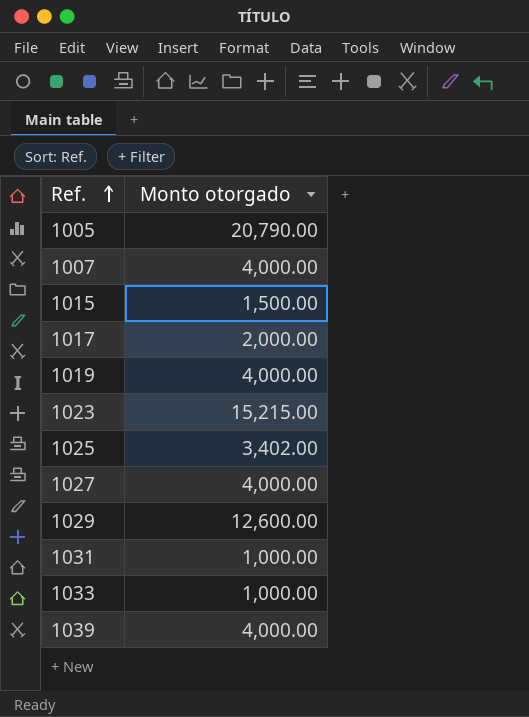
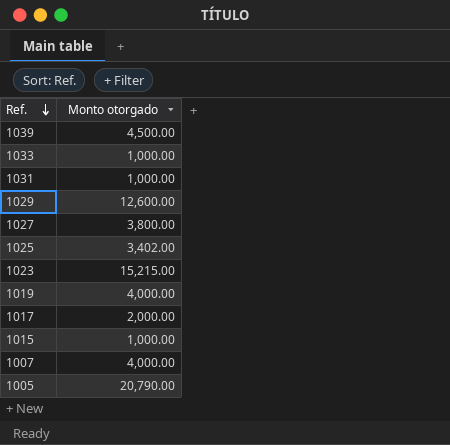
row order: Ref. ascending -> Ref. descending
1039 | Monto otorgado: 4,000.00 -> 4,500.00
1027 | Monto otorgado: 4,000.00 -> 3,800.00
1015 | Monto otorgado: 1,500.00 -> 1,000.00

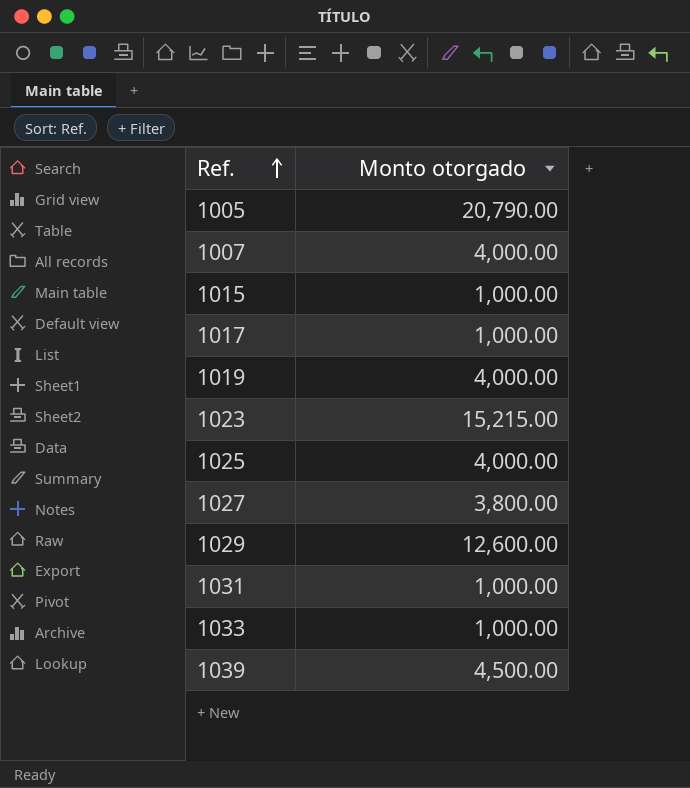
row order: Ref. descending -> Ref. ascending
1017 | Monto otorgado: 2,000.00 -> 1,000.00
1025 | Monto otorgado: 3,402.00 -> 4,000.00

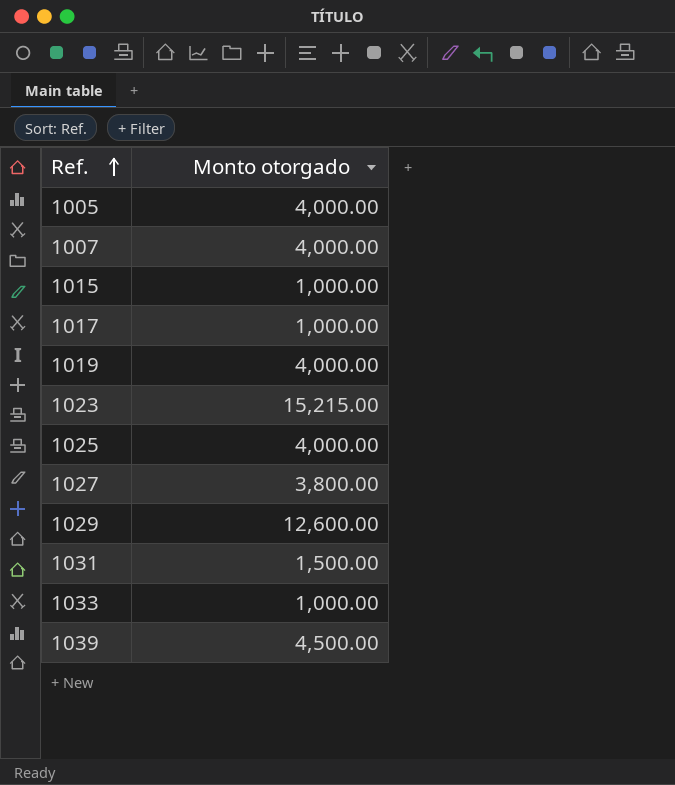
1005 | Monto otorgado: 20,790.00 -> 4,000.00
1031 | Monto otorgado: 1,000.00 -> 1,500.00

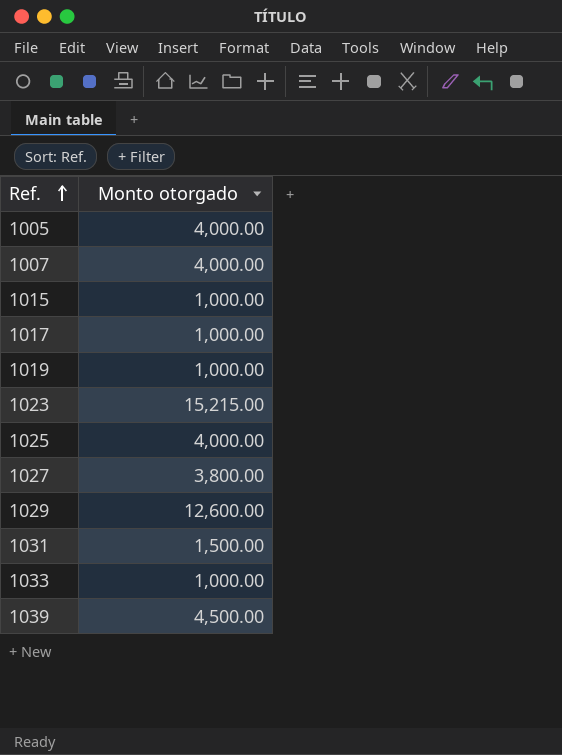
1019 | Monto otorgado: 4,000.00 -> 1,000.00

